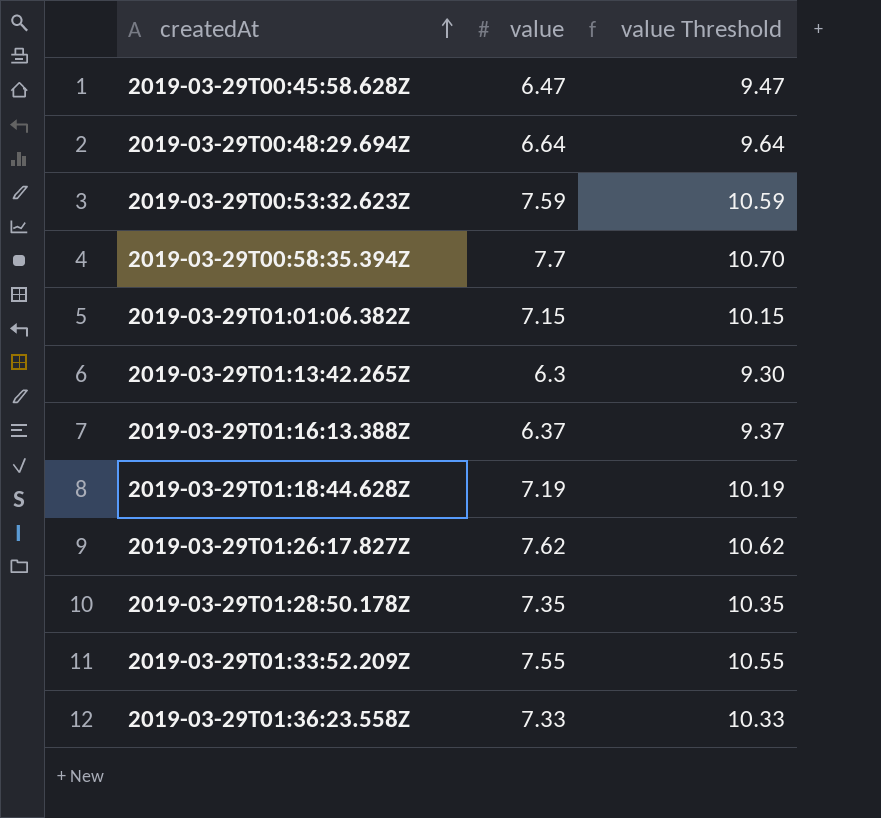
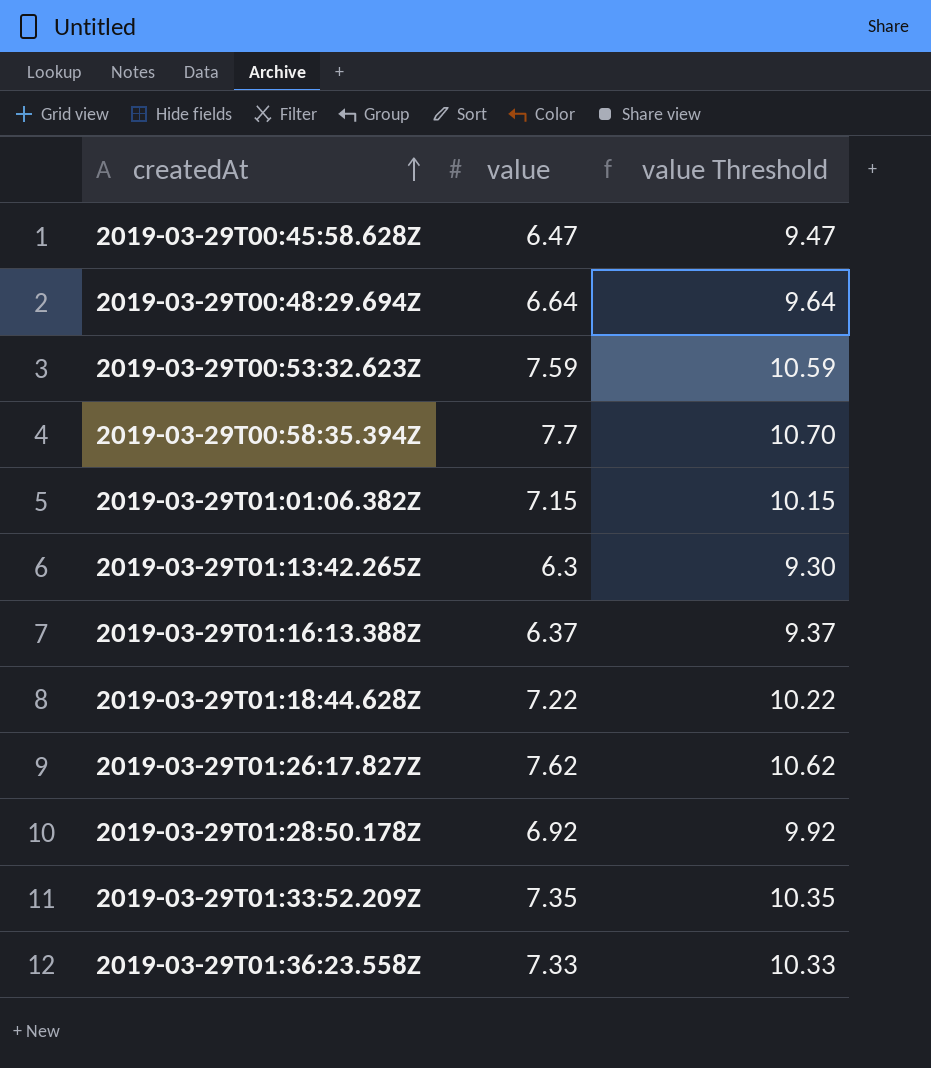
2019-03-29T01:18:44.628Z | value: 7.19 -> 7.22
2019-03-29T01:18:44.628Z | value Threshold: 10.19 -> 10.22
2019-03-29T01:28:50.178Z | value: 7.35 -> 6.92
2019-03-29T01:28:50.178Z | value Threshold: 10.35 -> 9.92
2019-03-29T01:33:52.209Z | value: 7.55 -> 7.35
2019-03-29T01:33:52.209Z | value Threshold: 10.55 -> 10.35

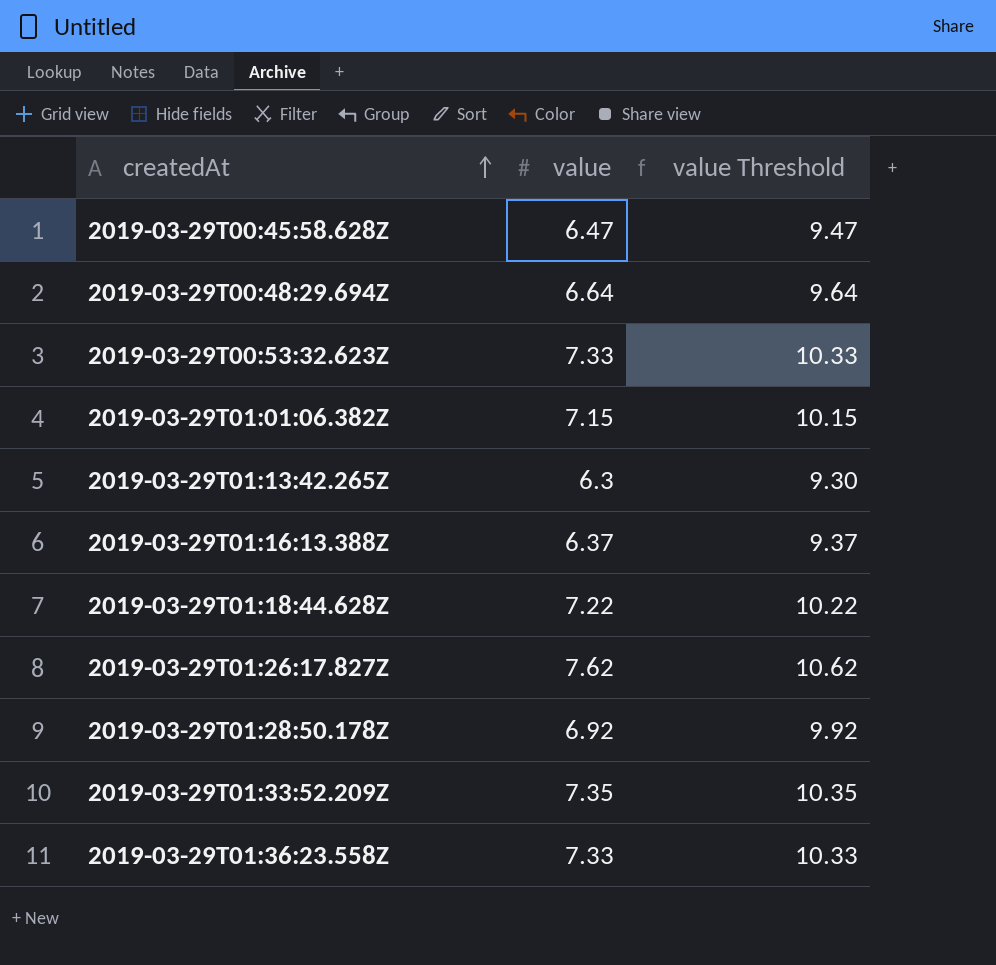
row 2019-03-29T00:58:35.394Z: 7.7 | 10.70 -> none
2019-03-29T00:53:32.623Z | value: 7.59 -> 7.33
2019-03-29T00:53:32.623Z | value Threshold: 10.59 -> 10.33

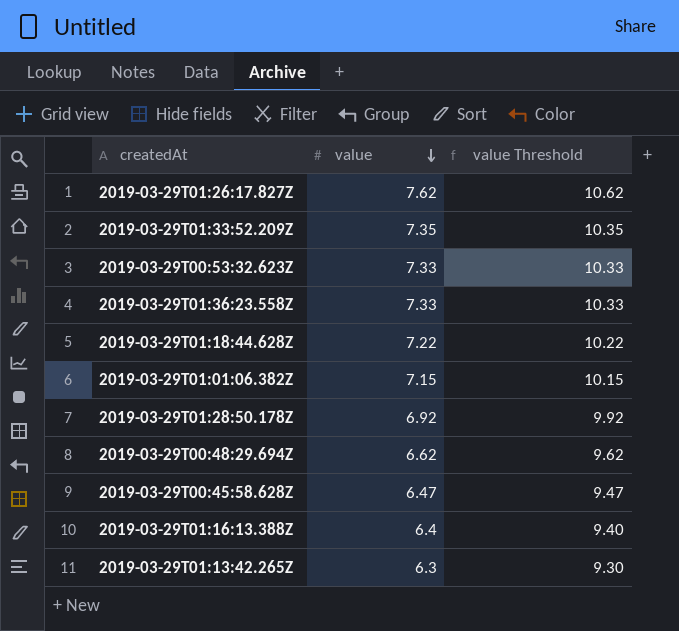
row order: createdAt ascending -> value descending
2019-03-29T00:48:29.694Z | value: 6.64 -> 6.62
2019-03-29T00:48:29.694Z | value Threshold: 9.64 -> 9.62
2019-03-29T01:16:13.388Z | value: 6.37 -> 6.4
2019-03-29T01:16:13.388Z | value Threshold: 9.37 -> 9.40

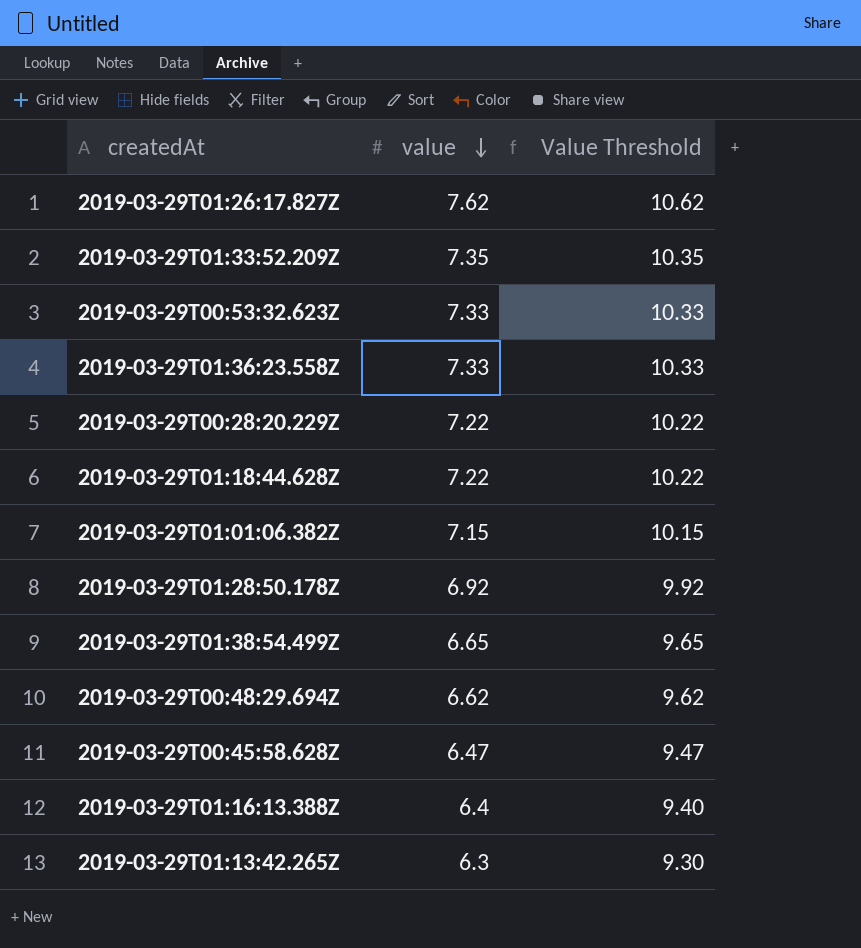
column name: value Threshold -> Value Threshold
row 2019-03-29T00:28:20.229Z: none -> 7.22 | 10.22
row 2019-03-29T01:38:54.499Z: none -> 6.65 | 9.65

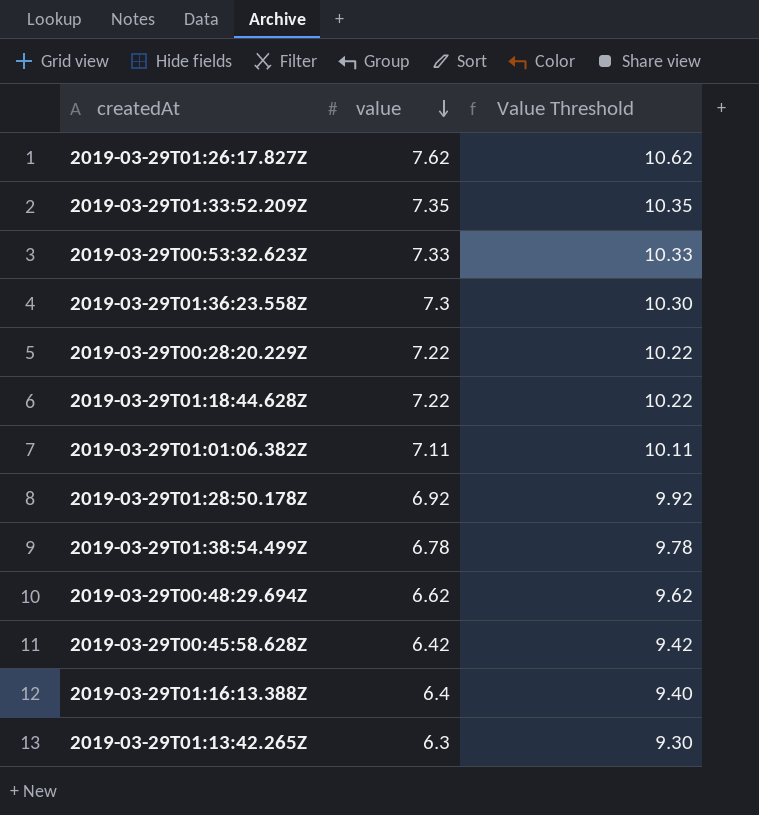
2019-03-29T01:36:23.558Z | value: 7.33 -> 7.3
2019-03-29T01:36:23.558Z | Value Threshold: 10.33 -> 10.30
2019-03-29T01:01:06.382Z | value: 7.15 -> 7.11
2019-03-29T01:01:06.382Z | Value Threshold: 10.15 -> 10.11
2019-03-29T01:38:54.499Z | value: 6.65 -> 6.78
2019-03-29T01:38:54.499Z | Value Threshold: 9.65 -> 9.78
2019-03-29T00:45:58.628Z | value: 6.47 -> 6.42
2019-03-29T00:45:58.628Z | Value Threshold: 9.47 -> 9.42

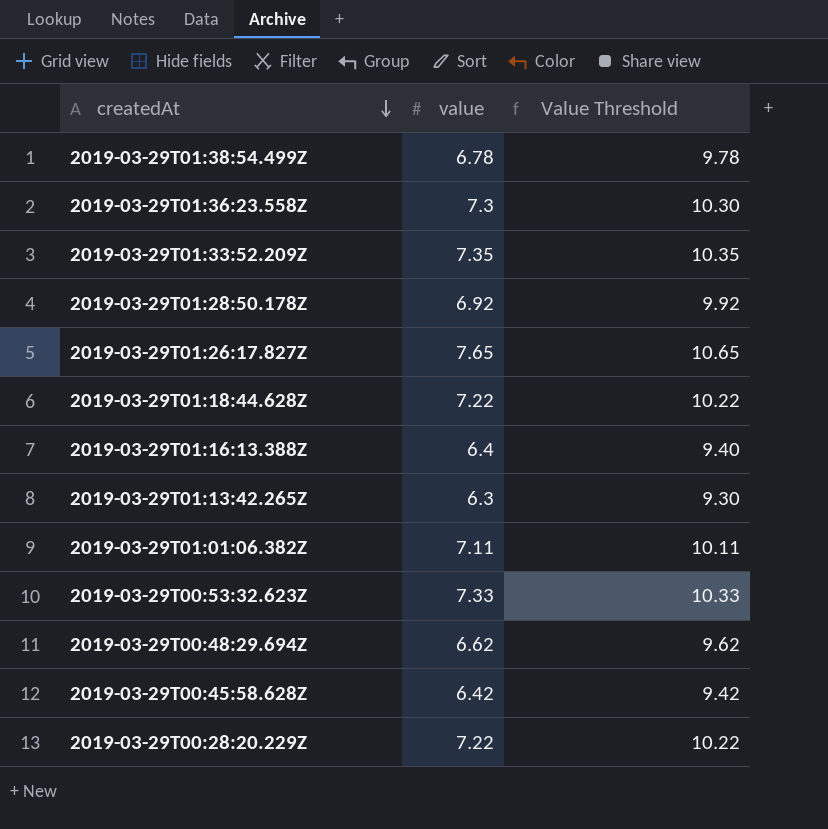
row order: value descending -> createdAt descending
2019-03-29T01:26:17.827Z | value: 7.62 -> 7.65
2019-03-29T01:26:17.827Z | Value Threshold: 10.62 -> 10.65

